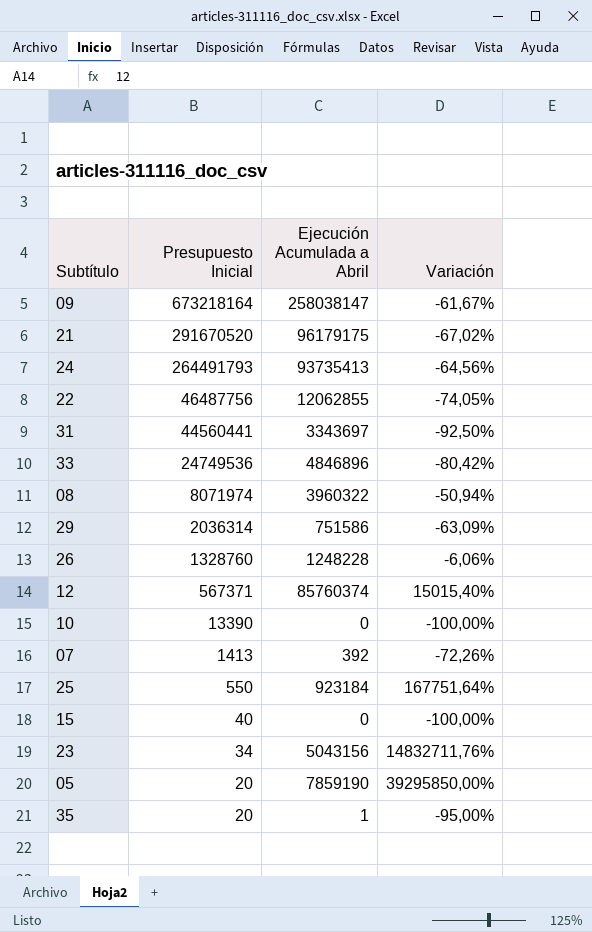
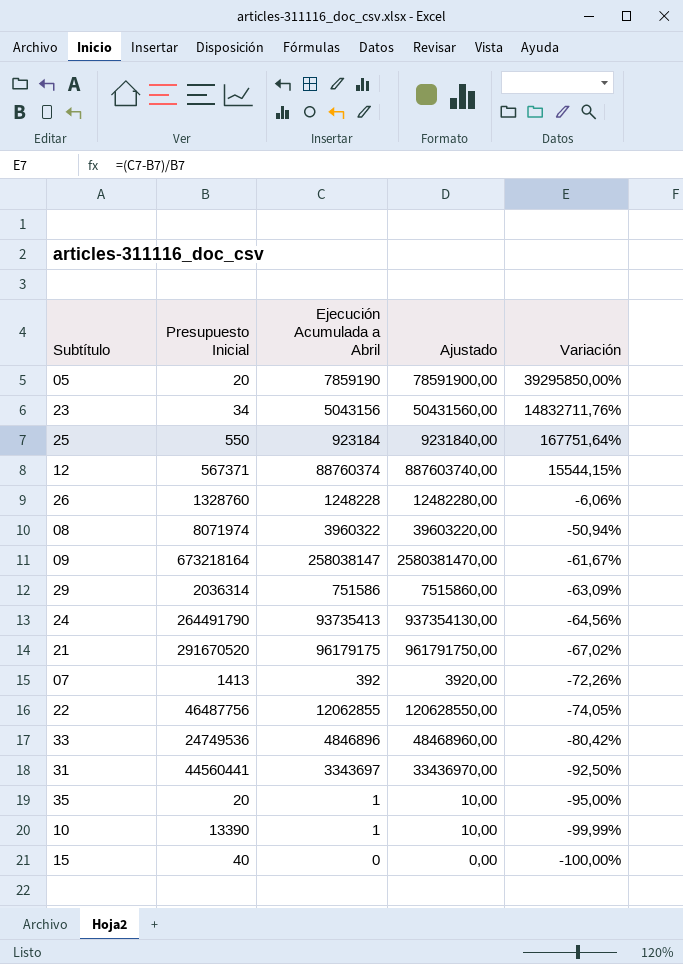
row order: Presupuesto Inicial descending -> Variación descending
column Ajustado | formula: none -> [Ejecución Acumulada a Abril] * 10
12 | Ejecución Acumulada a Abril: 85760374 -> 88760374
12 | Variación: 15015,40% -> 15544,15%
24 | Presupuesto Inicial: 264491793 -> 264491790
10 | Ejecución Acumulada a Abril: 0 -> 1
10 | Variación: -100,00% -> -99,99%

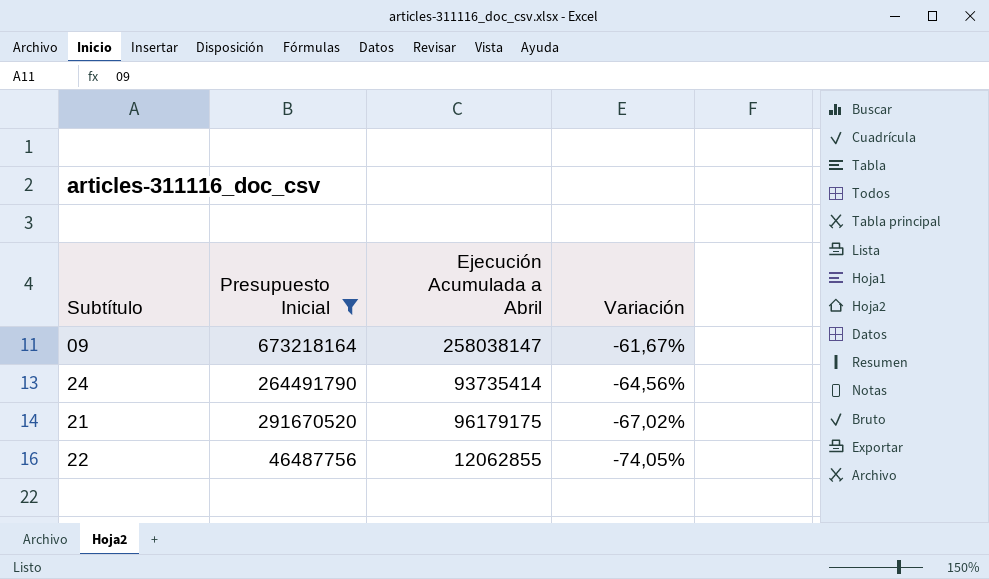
filter: none -> Presupuesto Inicial >= 46487756
column Ajustado | formula: [Ejecución Acumulada a Abril] * 10 -> none
24 | Ejecución Acumulada a Abril: 93735413 -> 93735414

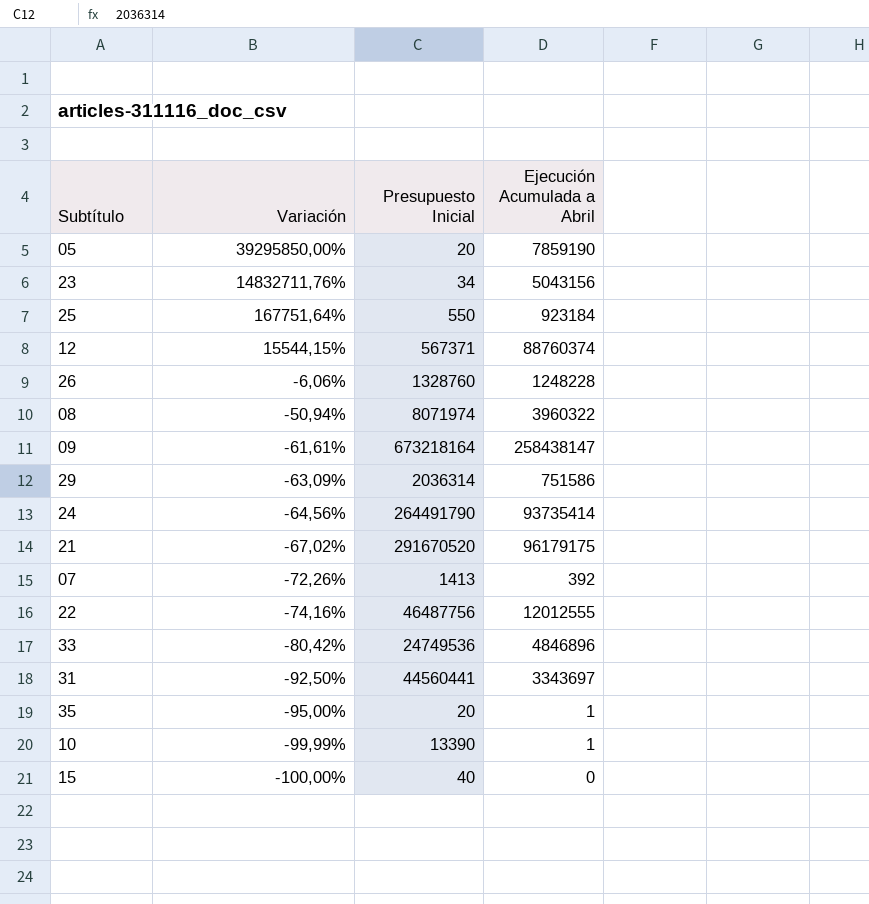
filter: Presupuesto Inicial >= 46487756 -> none
column Variación | position: 4 -> 2
09 | Variación: -61,67% -> -61,61%
09 | Ejecución Acumulada a Abril: 258038147 -> 258438147
22 | Variación: -74,05% -> -74,16%
22 | Ejecución Acumulada a Abril: 12062855 -> 12012555

